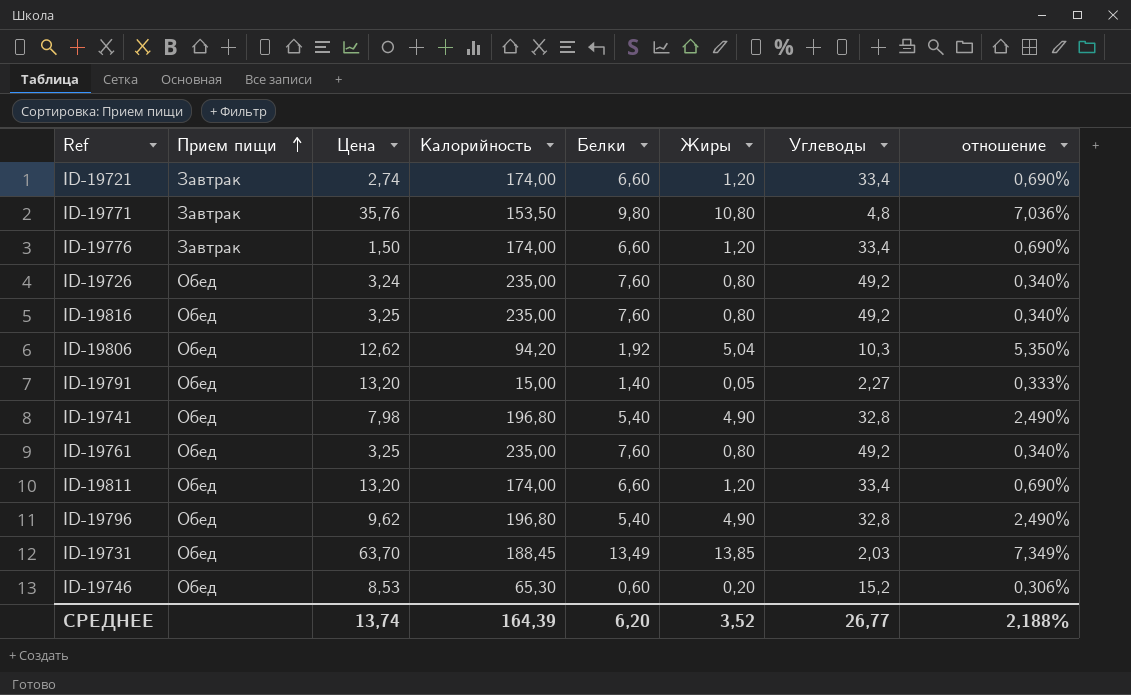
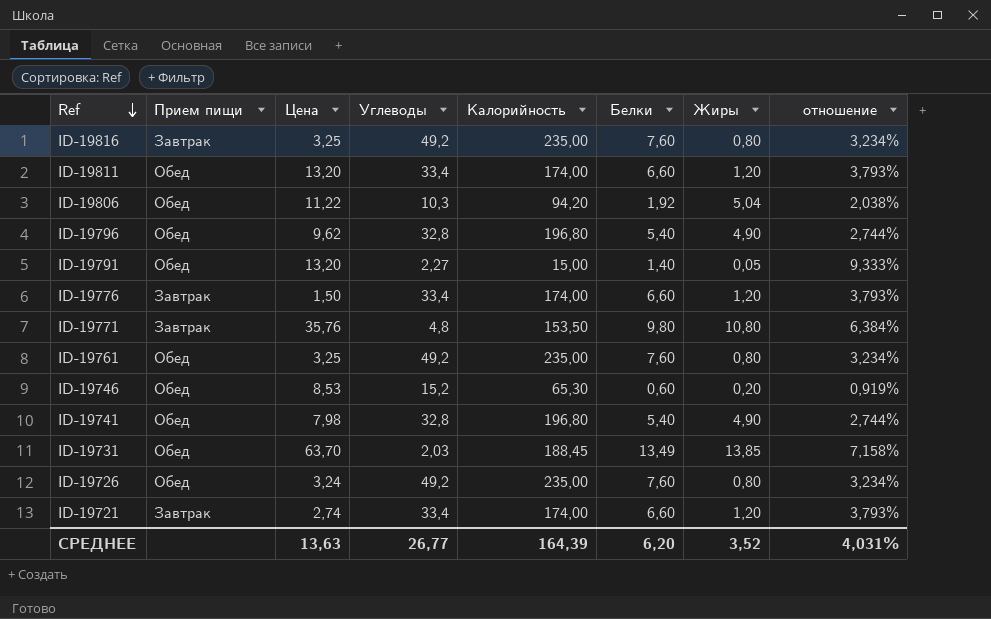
row order: Прием пищи ascending -> Ref descending
column Углеводы | position: 7 -> 4
column отношение | formula: [Жиры] / [Калорийность] -> [Белки] / [Калорийность]
ID-19816 | Прием пищи: Обед -> Завтрак
ID-19806 | Цена: 12,62 -> 11,22
СРЕДНЕЕ | Цена: 13,74 -> 13,63
СРЕДНЕЕ | отношение: 2,188% -> 4,031%

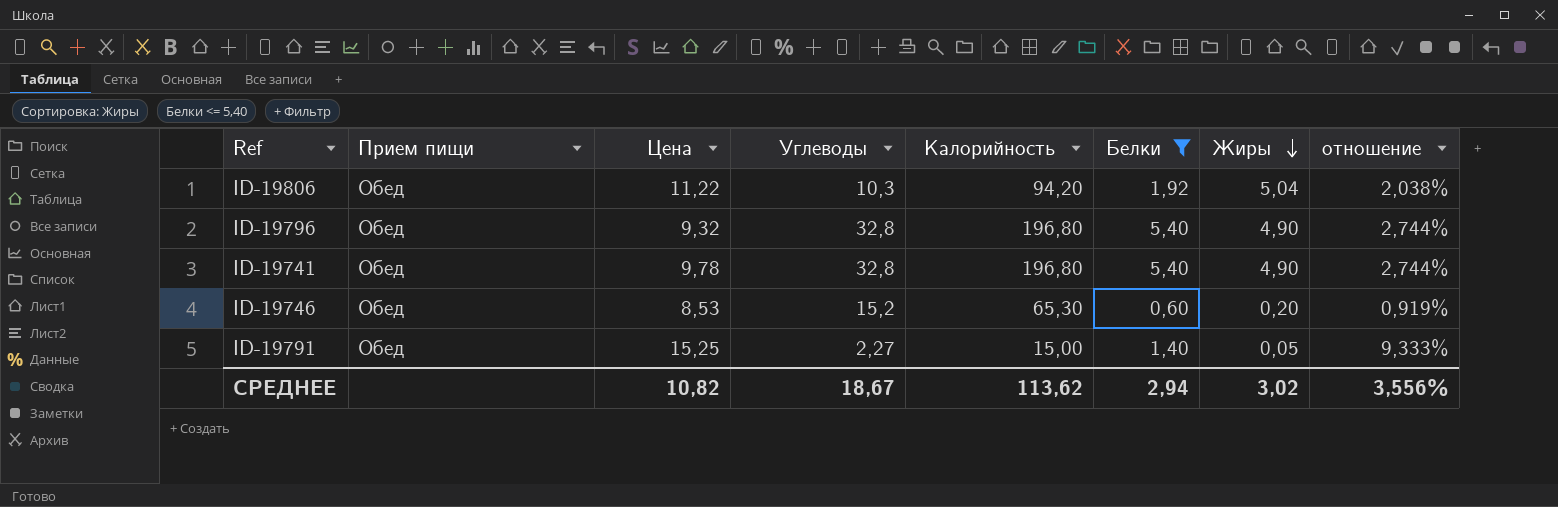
filter: none -> Белки <= 5,40
row order: Ref descending -> Жиры descending
ID-19796 | Цена: 9,62 -> 9,32
ID-19741 | Цена: 7,98 -> 9,78
ID-19791 | Цена: 13,20 -> 15,25
СРЕДНЕЕ | Цена: 13,63 -> 10,82
СРЕДНЕЕ | Углеводы: 26,77 -> 18,67
СРЕДНЕЕ | Калорийность: 164,39 -> 113,62
СРЕДНЕЕ | Белки: 6,20 -> 2,94
СРЕДНЕЕ | Жиры: 3,52 -> 3,02
СРЕДНЕЕ | отношение: 4,031% -> 3,556%

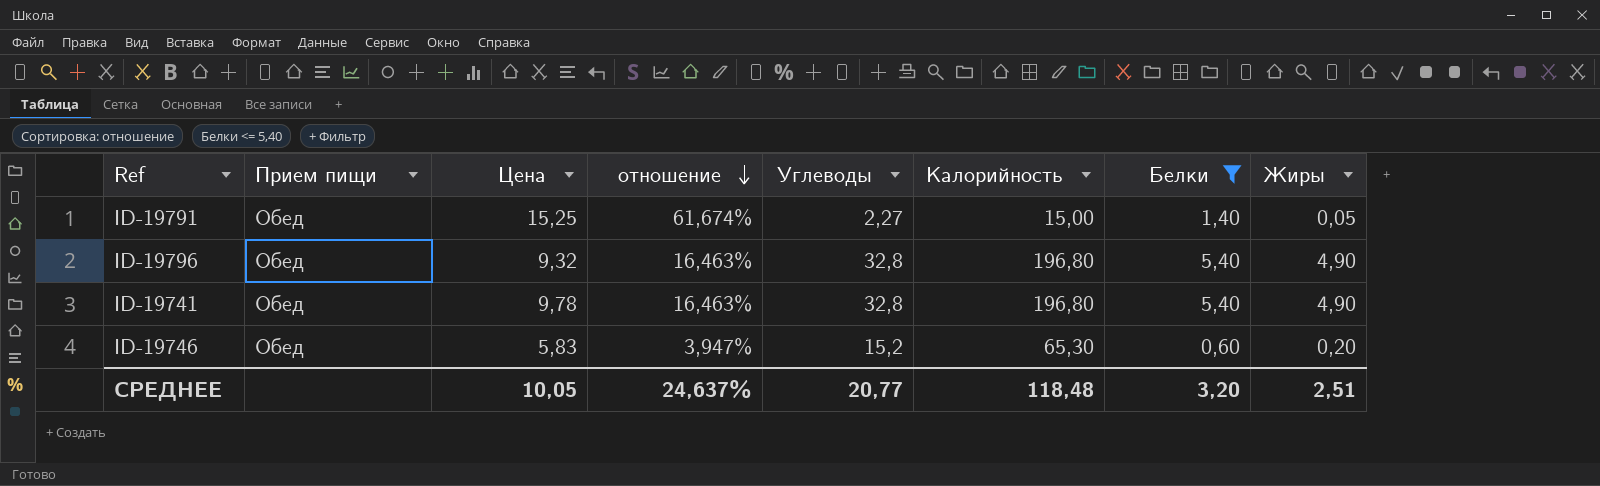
row order: Жиры descending -> отношение descending
column отношение | formula: [Белки] / [Калорийность] -> [Белки] / [Углеводы]
column отношение | position: 8 -> 4
row ID-19806: Обед | 11,22 | 10,3 | 94,20 | 1,92 | 5,04 | 2,038% -> none
ID-19746 | Цена: 8,53 -> 5,83
СРЕДНЕЕ | Цена: 10,82 -> 10,05
СРЕДНЕЕ | отношение: 3,556% -> 24,637%
СРЕДНЕЕ | Углеводы: 18,67 -> 20,77
СРЕДНЕЕ | Калорийность: 113,62 -> 118,48
СРЕДНЕЕ | Белки: 2,94 -> 3,20
СРЕДНЕЕ | Жиры: 3,02 -> 2,51

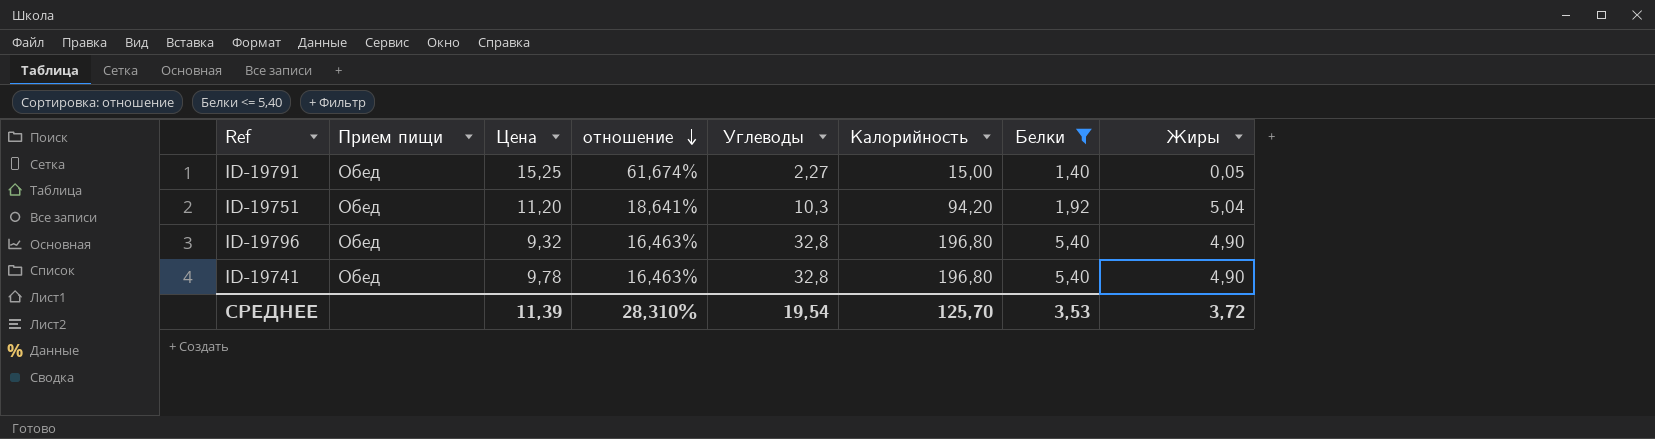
row ID-19746: Обед | 5,83 | 3,947% | 15,2 | 65,30 | 0,60 | 0,20 -> none
row ID-19751: none -> Обед | 11,20 | 18,641% | 10,3 | 94,20 | 1,92 | 5,04
СРЕДНЕЕ | Цена: 10,05 -> 11,39
СРЕДНЕЕ | отношение: 24,637% -> 28,310%
СРЕДНЕЕ | Углеводы: 20,77 -> 19,54
СРЕДНЕЕ | Калорийность: 118,48 -> 125,70
СРЕДНЕЕ | Белки: 3,20 -> 3,53
СРЕДНЕЕ | Жиры: 2,51 -> 3,72

